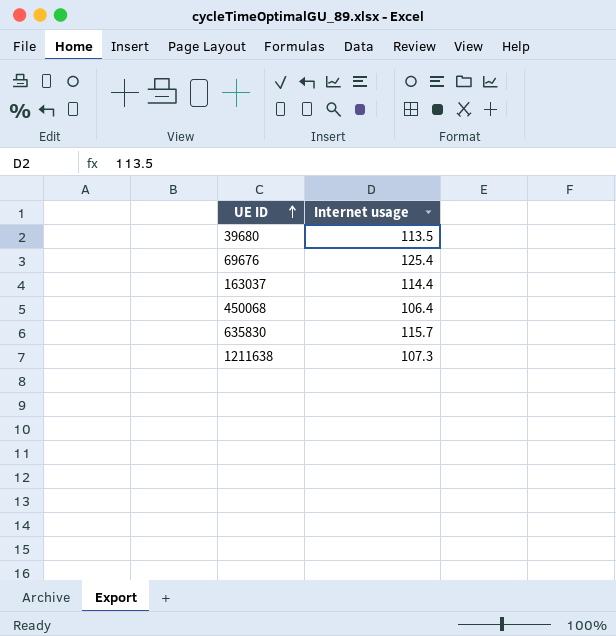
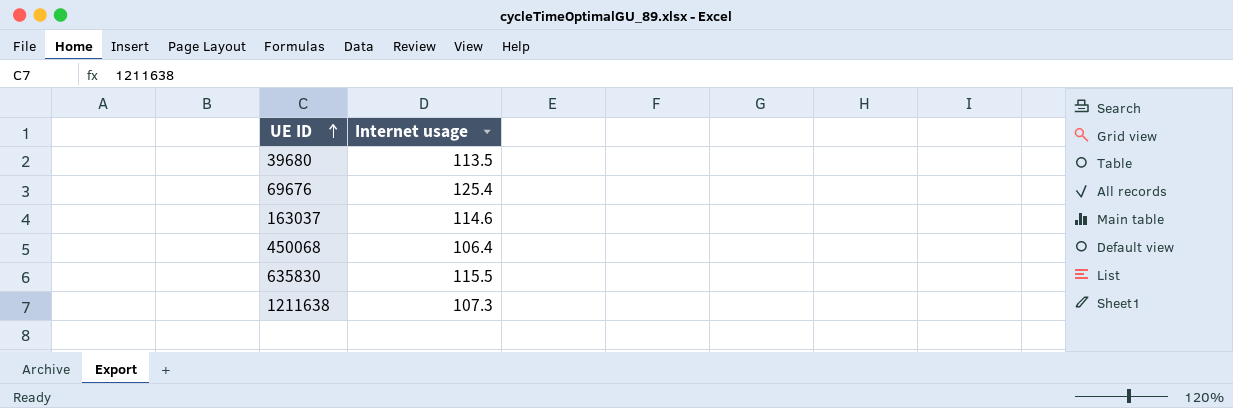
163037 | Internet usage: 114.4 -> 114.6
635830 | Internet usage: 115.7 -> 115.5

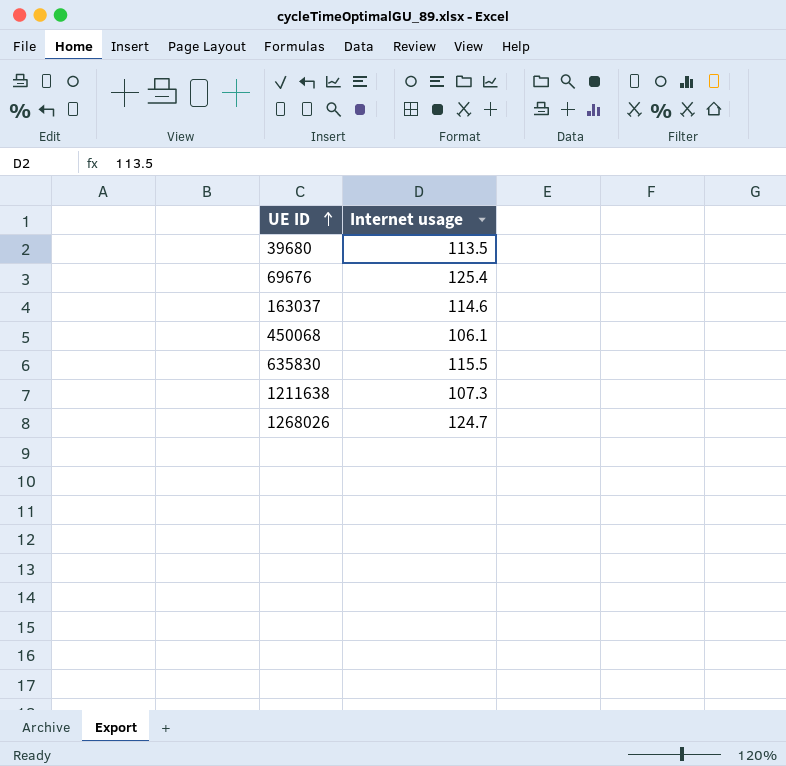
450068 | Internet usage: 106.4 -> 106.1
row 1268026: none -> 124.7

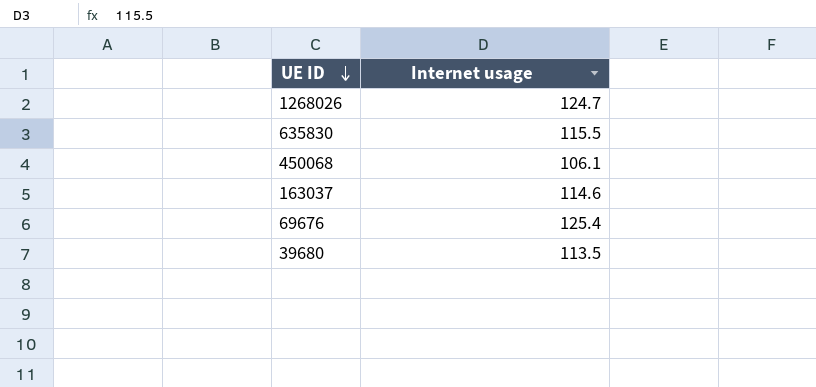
row order: UE ID ascending -> UE ID descending
row 1211638: 107.3 -> none

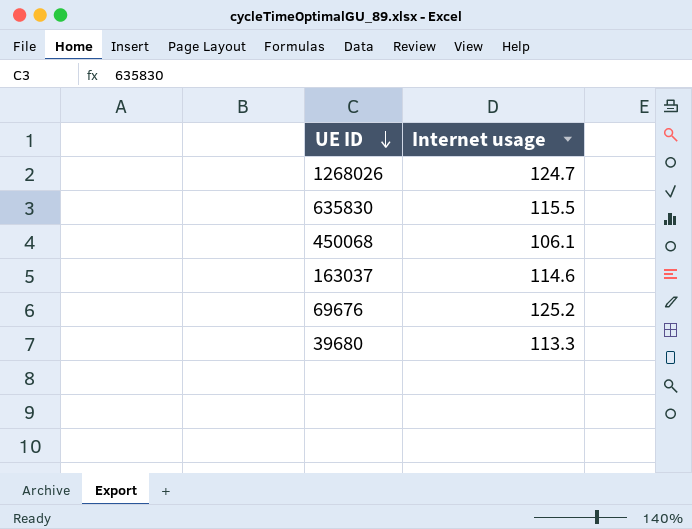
69676 | Internet usage: 125.4 -> 125.2
39680 | Internet usage: 113.5 -> 113.3

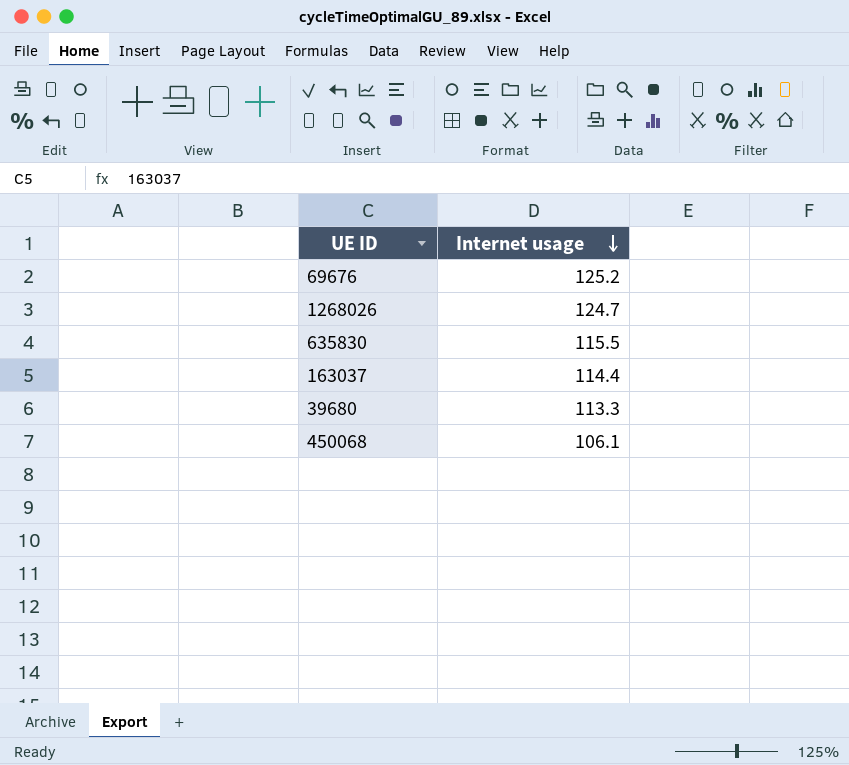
row order: UE ID descending -> Internet usage descending
163037 | Internet usage: 114.6 -> 114.4

